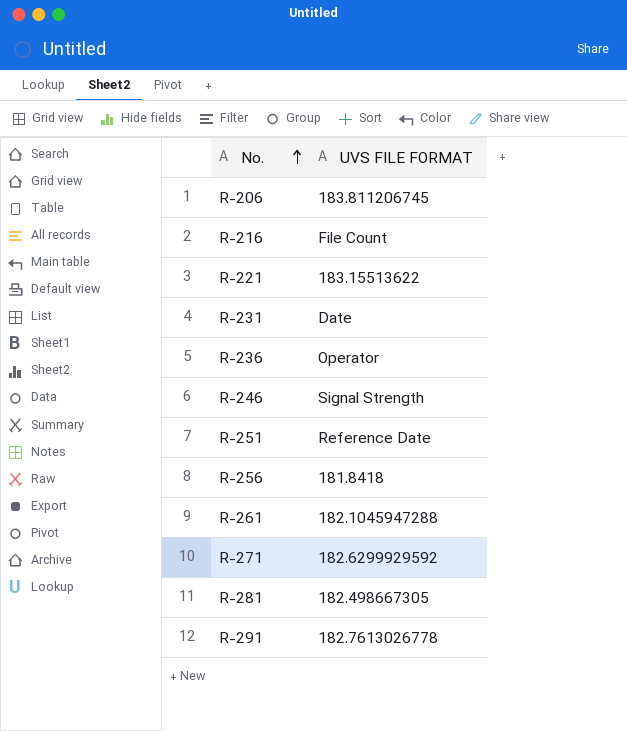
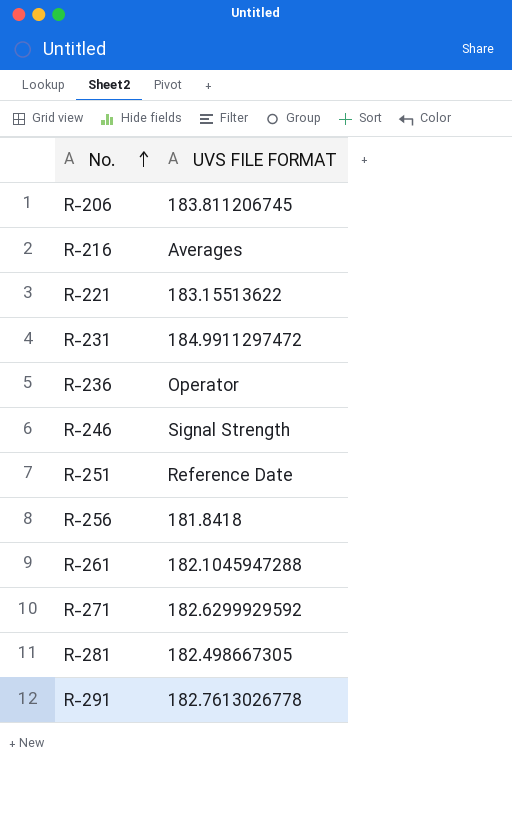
R-216 | UVS FILE FORMAT: File Count -> Averages
R-231 | UVS FILE FORMAT: Date -> 184.9911297472

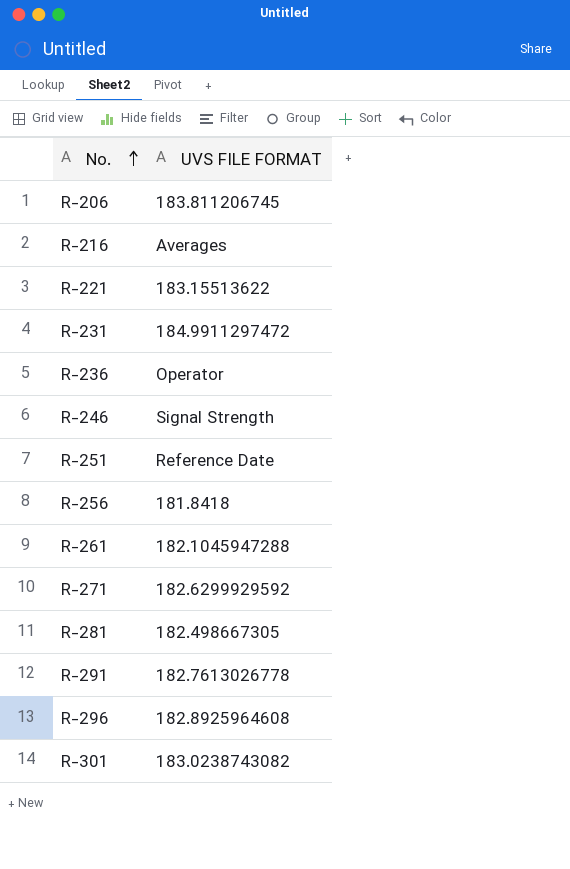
row R-296: none -> 182.8925964608
row R-301: none -> 183.0238743082

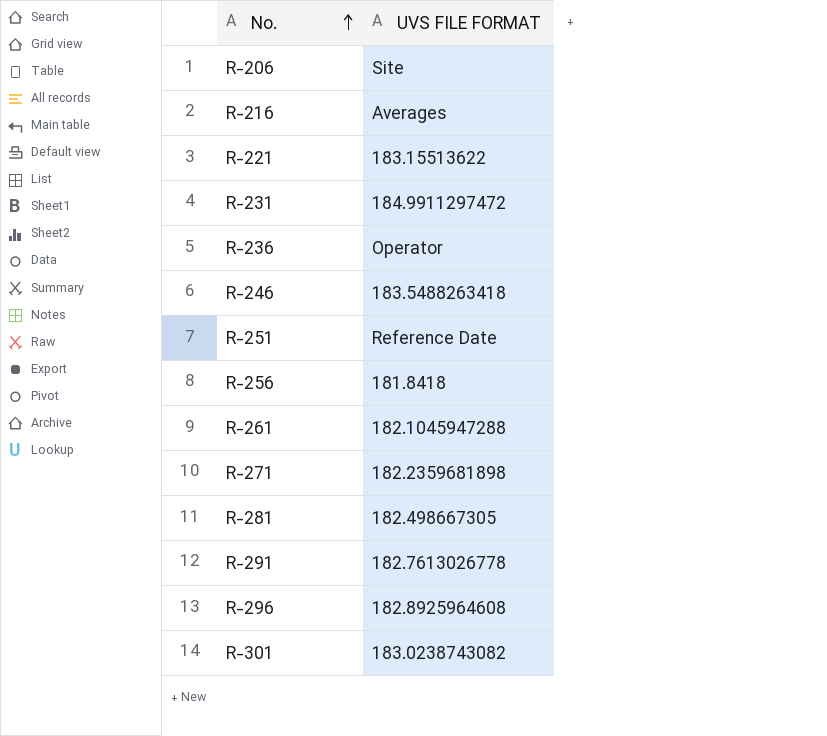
R-206 | UVS FILE FORMAT: 183.811206745 -> Site
R-246 | UVS FILE FORMAT: Signal Strength -> 183.5488263418
R-271 | UVS FILE FORMAT: 182.6299929592 -> 182.2359681898

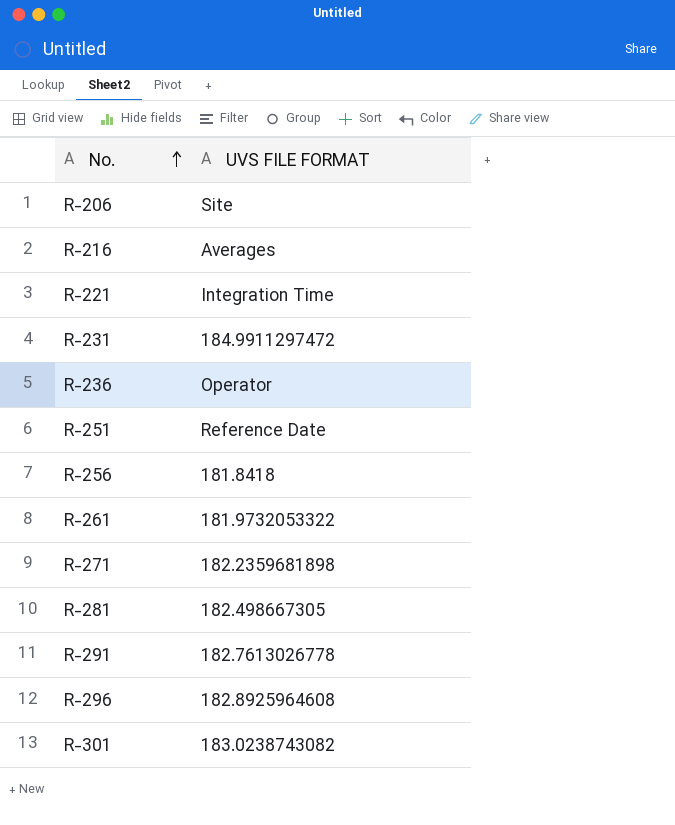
row R-246: 183.5488263418 -> none
R-221 | UVS FILE FORMAT: 183.15513622 -> Integration Time
R-261 | UVS FILE FORMAT: 182.1045947288 -> 181.9732053322

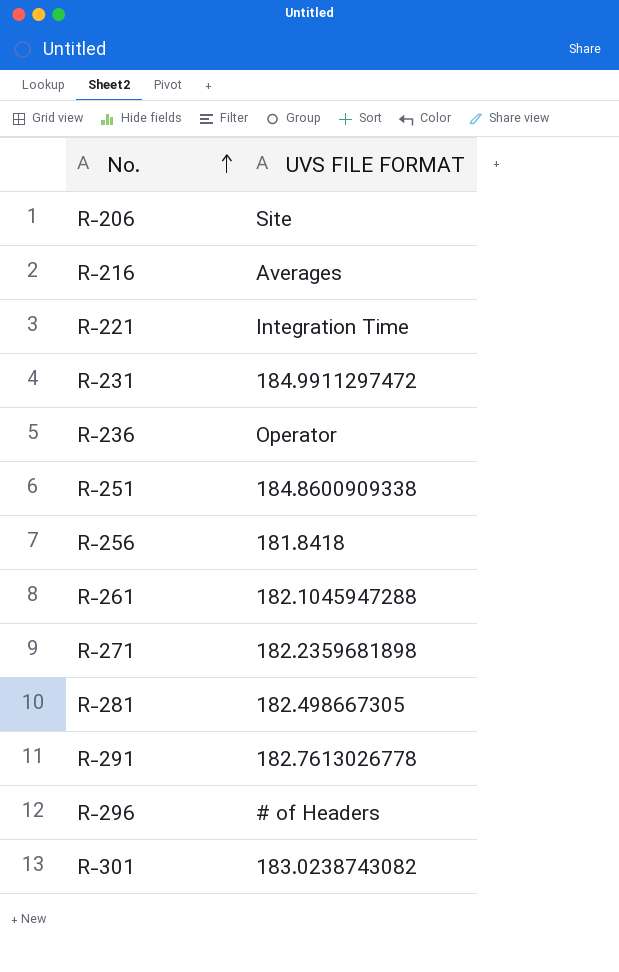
R-251 | UVS FILE FORMAT: Reference Date -> 184.8600909338
R-261 | UVS FILE FORMAT: 181.9732053322 -> 182.1045947288
R-296 | UVS FILE FORMAT: 182.8925964608 -> # of Headers

